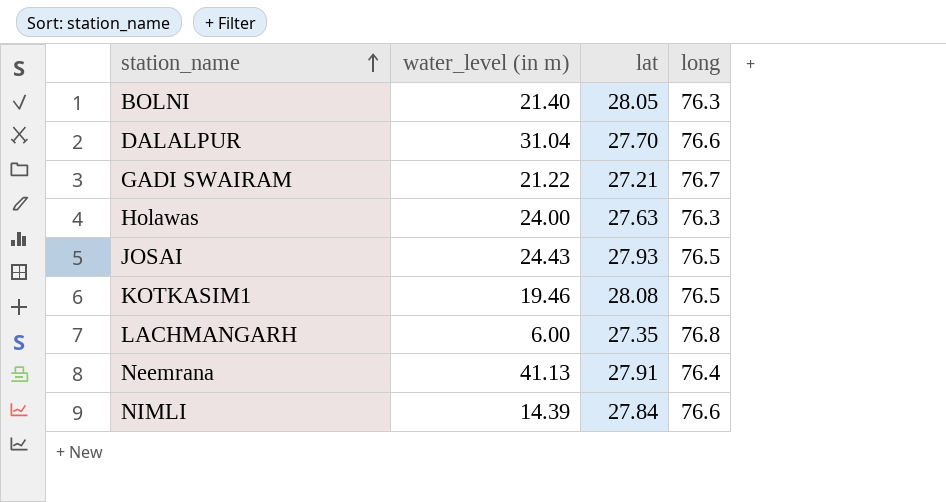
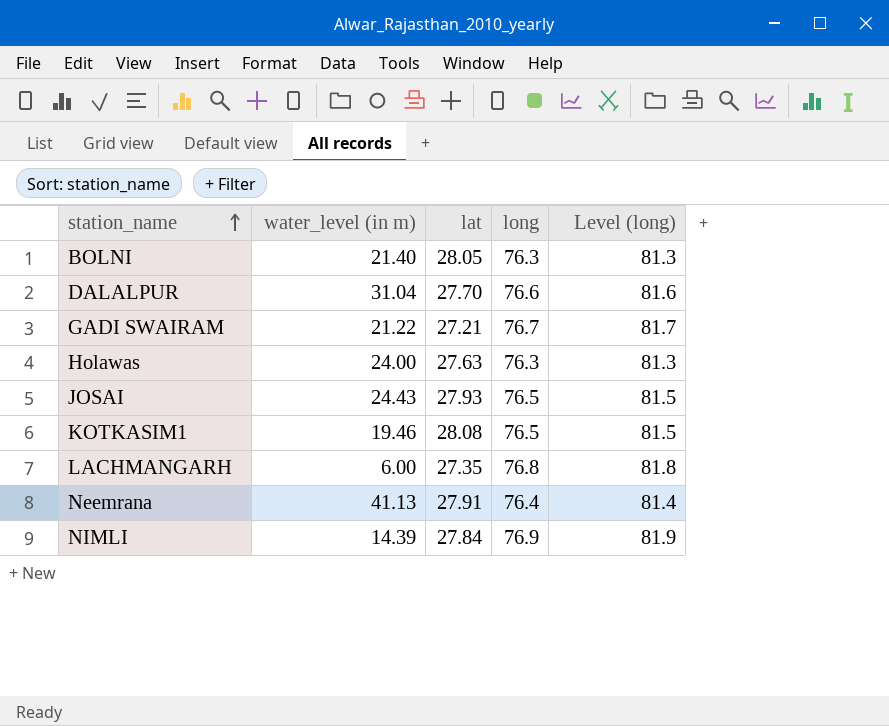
column Level (long) | formula: none -> [long] + 5
NIMLI | long: 76.6 -> 76.9

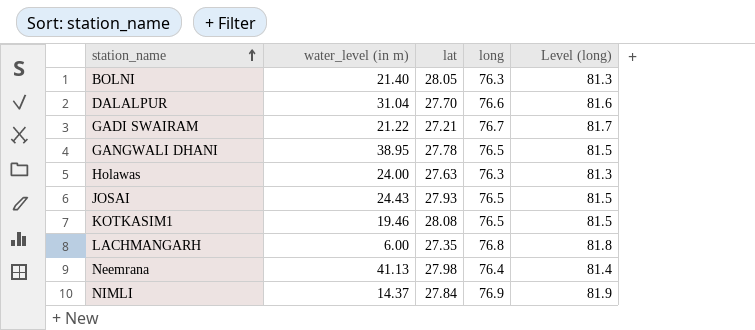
row GANGWALI DHANI: none -> 38.95 | 27.78 | 76.5 | 81.5
Neemrana | lat: 27.91 -> 27.98
NIMLI | water_level (in m): 14.39 -> 14.37

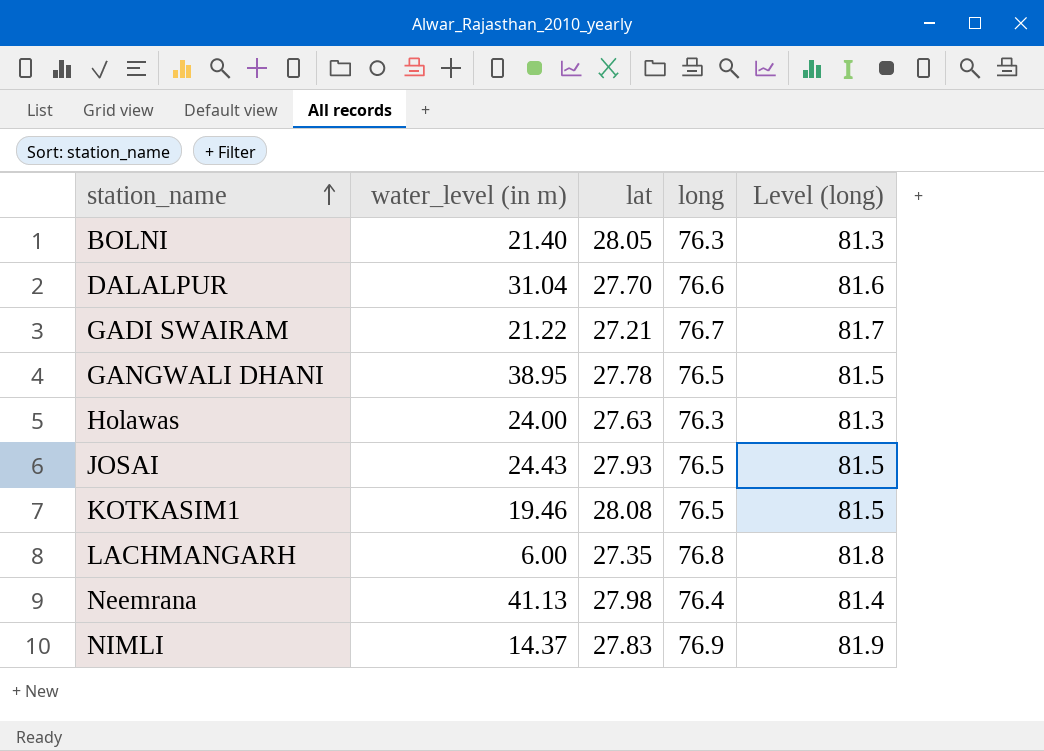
NIMLI | lat: 27.84 -> 27.83

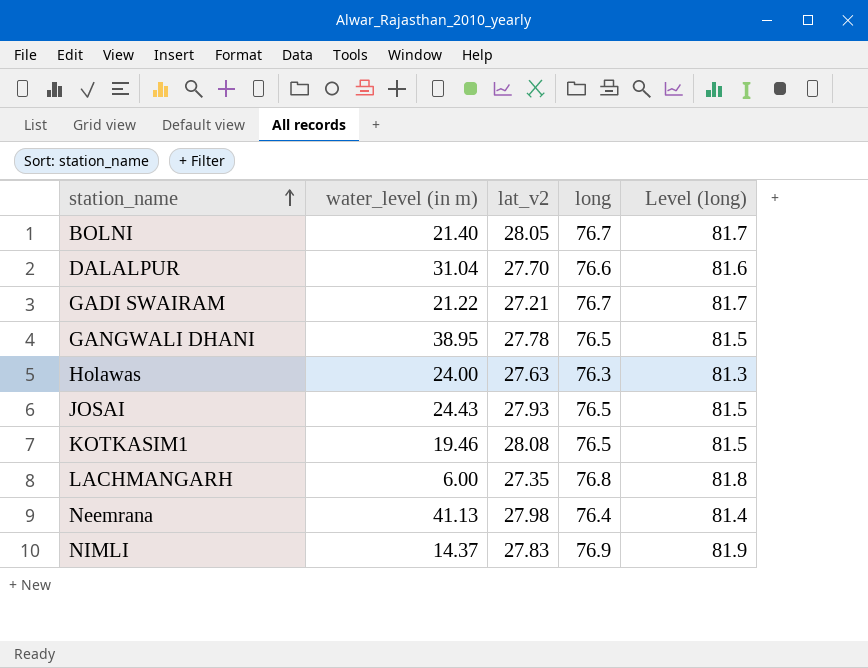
column name: lat -> lat_v2
BOLNI | long: 76.3 -> 76.7
BOLNI | Level (long): 81.3 -> 81.7

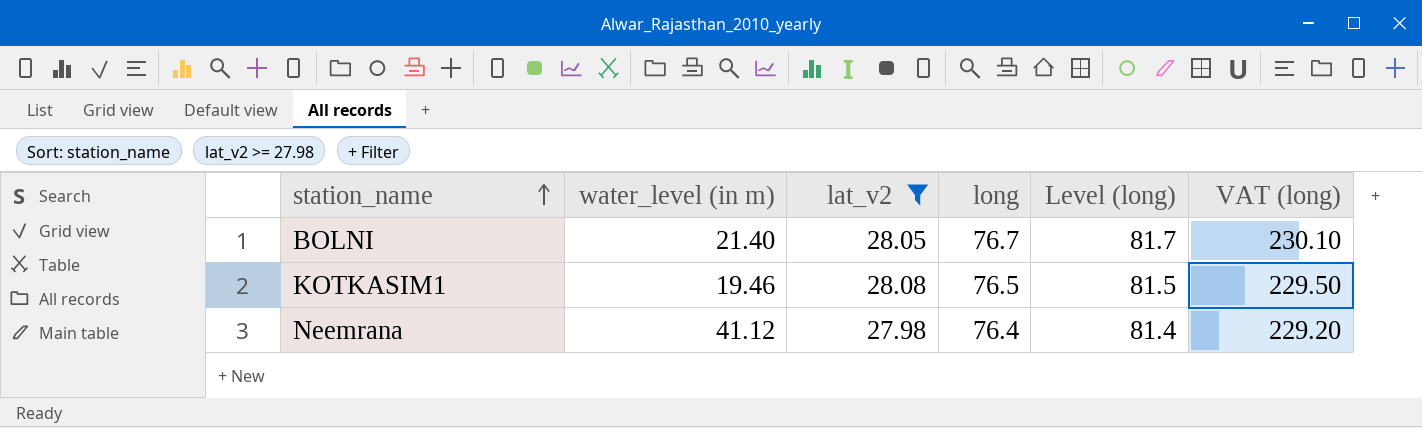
filter: none -> lat_v2 >= 27.98
column VAT (long) | formula: none -> [long] * 3
Neemrana | water_level (in m): 41.13 -> 41.12

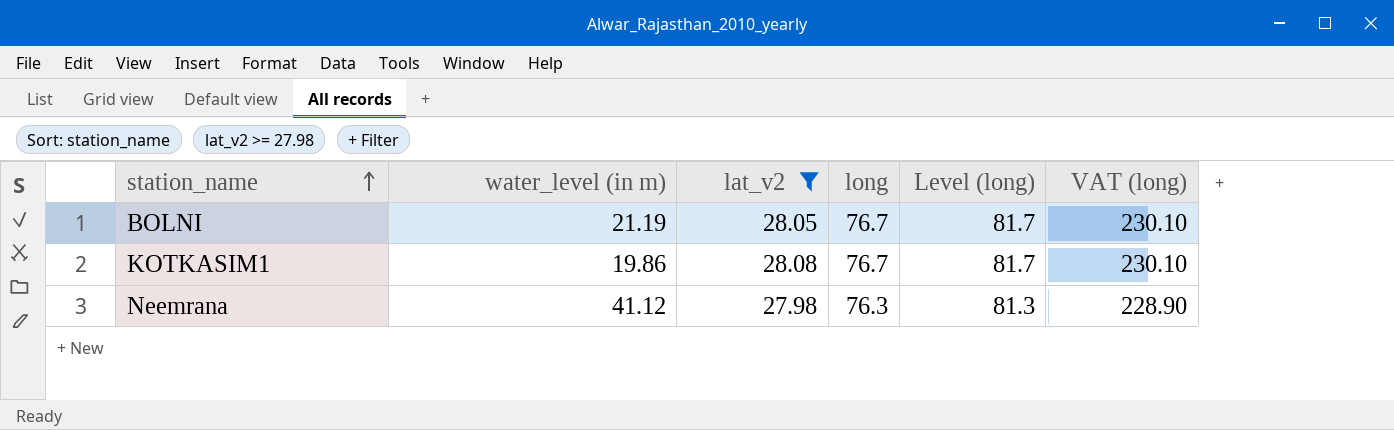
BOLNI | water_level (in m): 21.40 -> 21.19
KOTKASIM1 | water_level (in m): 19.46 -> 19.86
KOTKASIM1 | long: 76.5 -> 76.7
KOTKASIM1 | Level (long): 81.5 -> 81.7
KOTKASIM1 | VAT (long): 229.50 -> 230.10
Neemrana | long: 76.4 -> 76.3
Neemrana | Level (long): 81.4 -> 81.3
Neemrana | VAT (long): 229.20 -> 228.90

